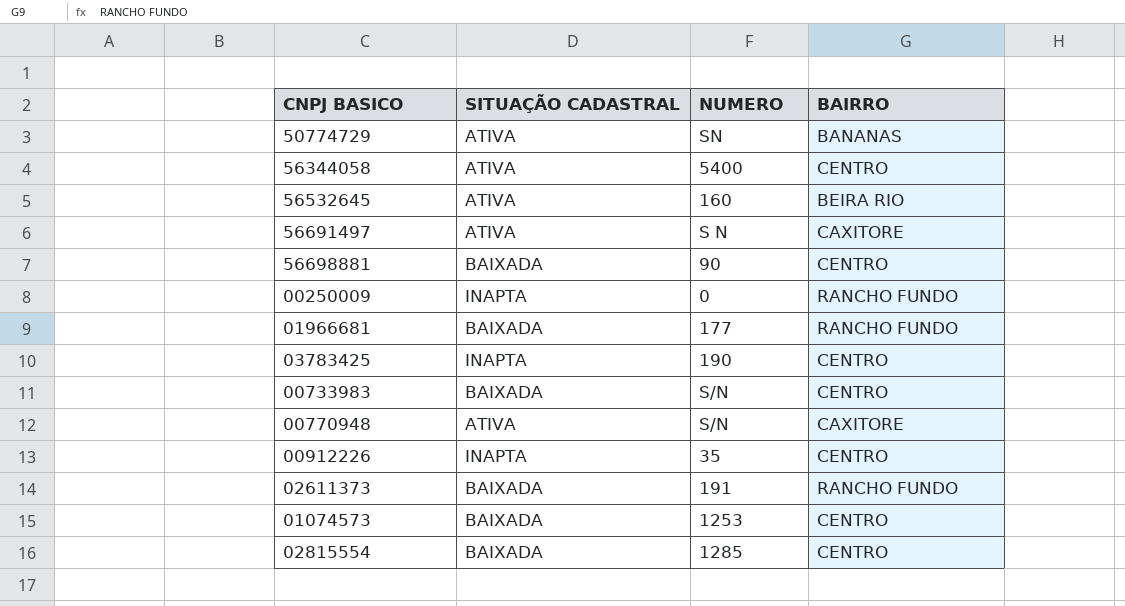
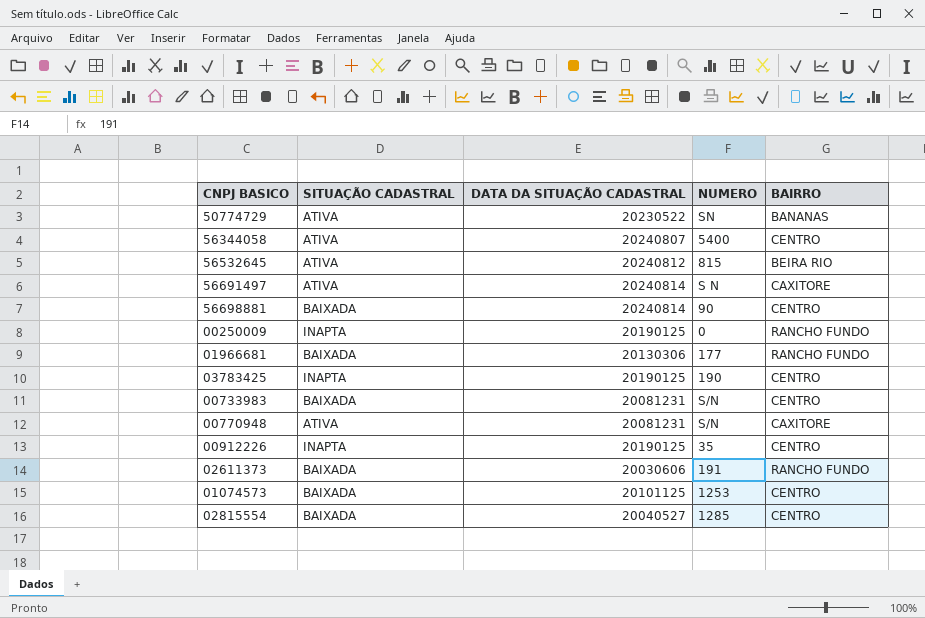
column DATA DA SITUAÇÃO CADASTRAL | position: none -> 3
56532645 | NUMERO: 160 -> 815

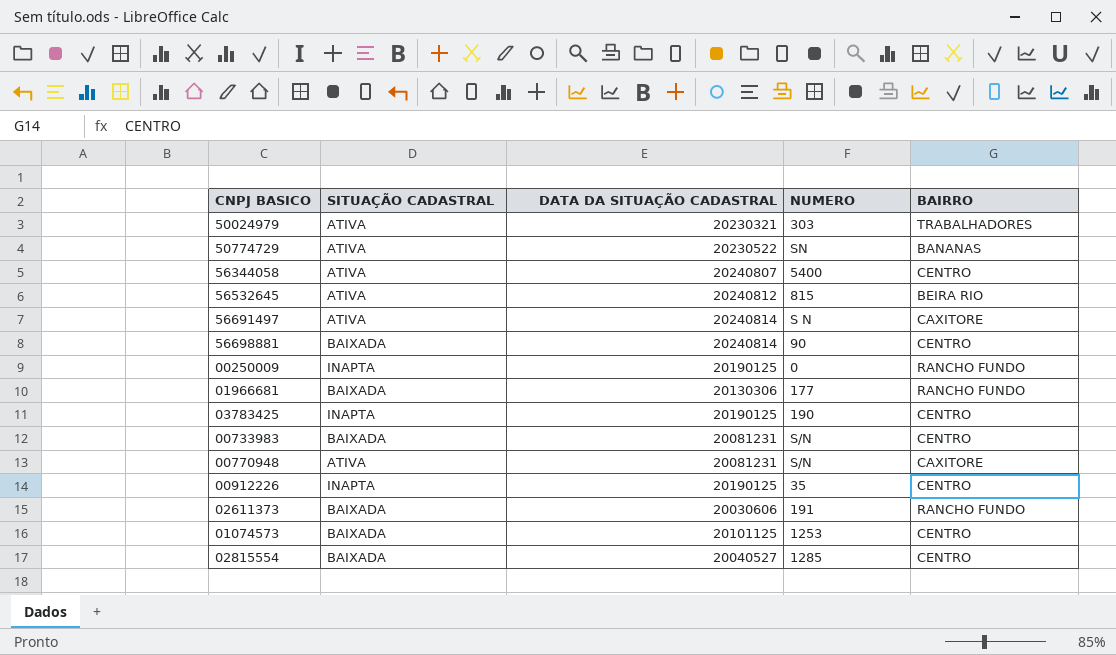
row 50024979: none -> ATIVA | 20230321 | 303 | TRABALHADORES

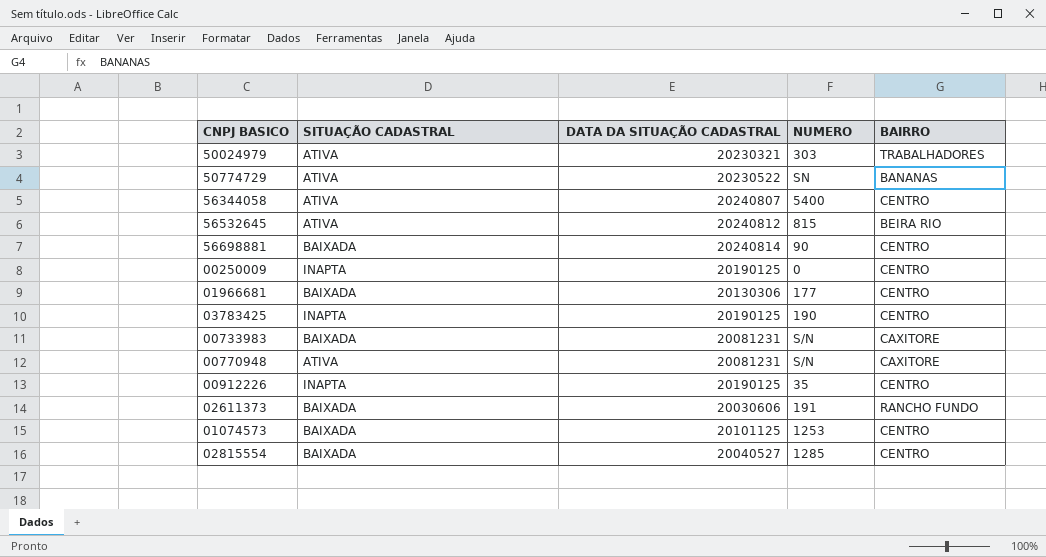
row 56691497: ATIVA | 20240814 | S N | CAXITORE -> none
00250009 | BAIRRO: RANCHO FUNDO -> CENTRO
01966681 | BAIRRO: RANCHO FUNDO -> CENTRO
00733983 | BAIRRO: CENTRO -> CAXITORE

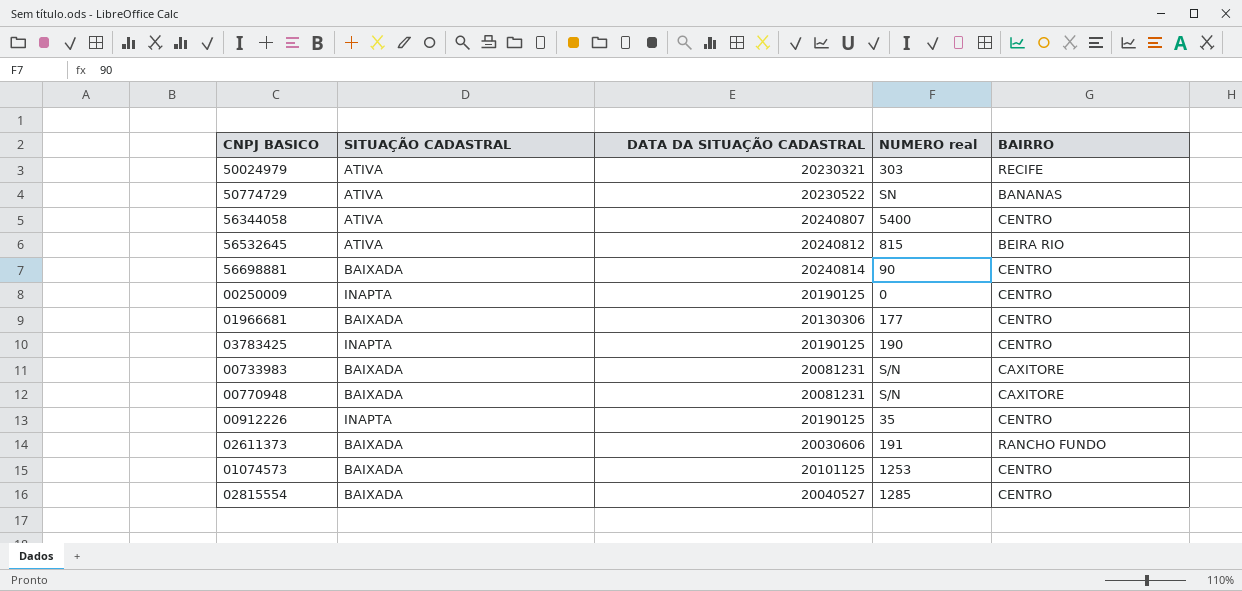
column name: NUMERO -> NUMERO real
50024979 | BAIRRO: TRABALHADORES -> RECIFE
00770948 | SITUAÇÃO CADASTRAL: ATIVA -> BAIXADA

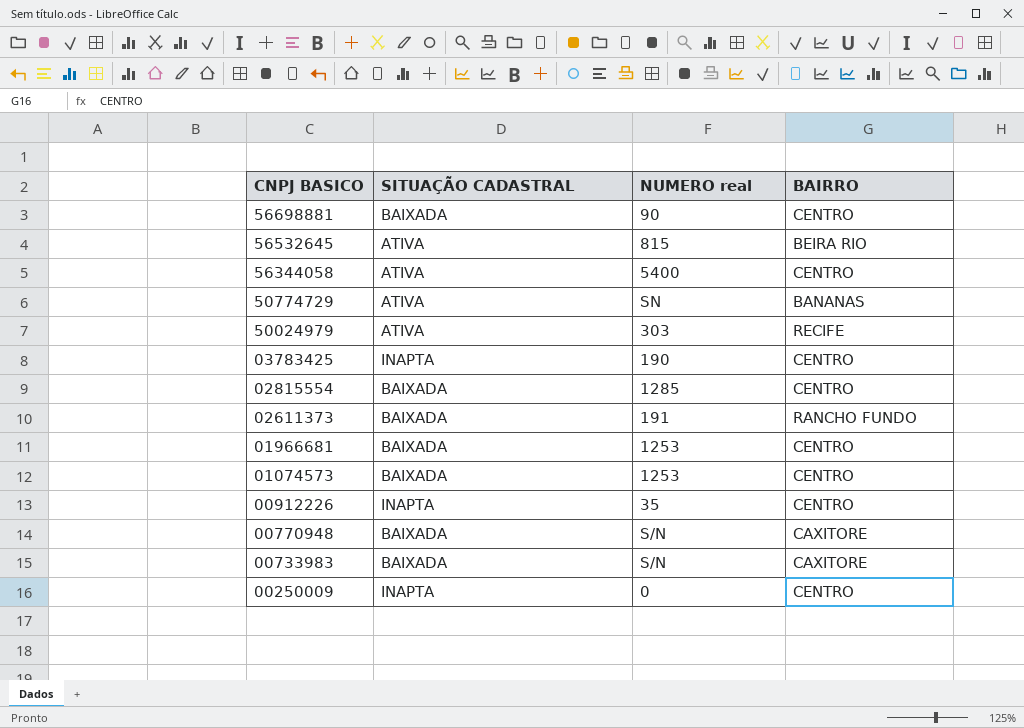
row order: none -> CNPJ BASICO descending
column DATA DA SITUAÇÃO CADASTRAL | position: 3 -> none
01966681 | NUMERO real: 177 -> 1253

